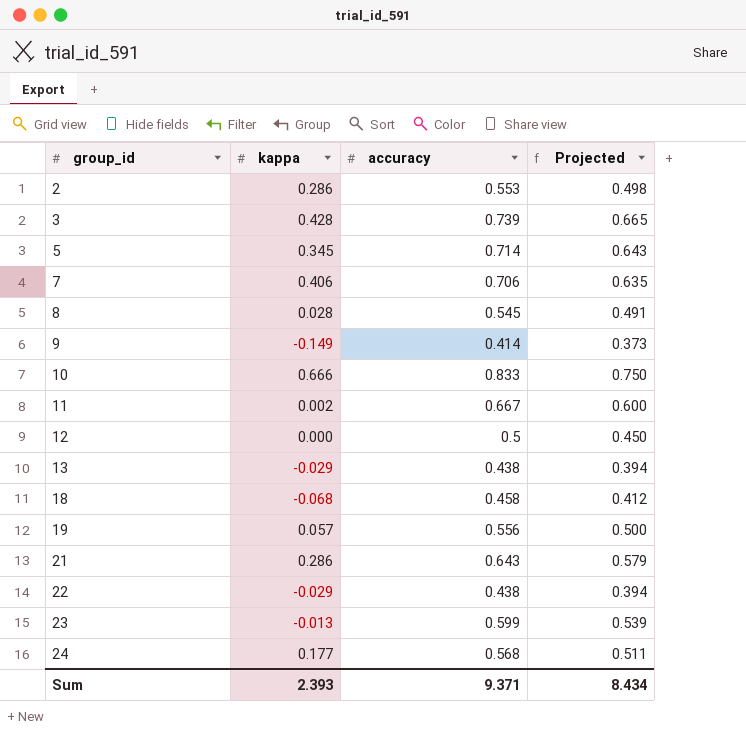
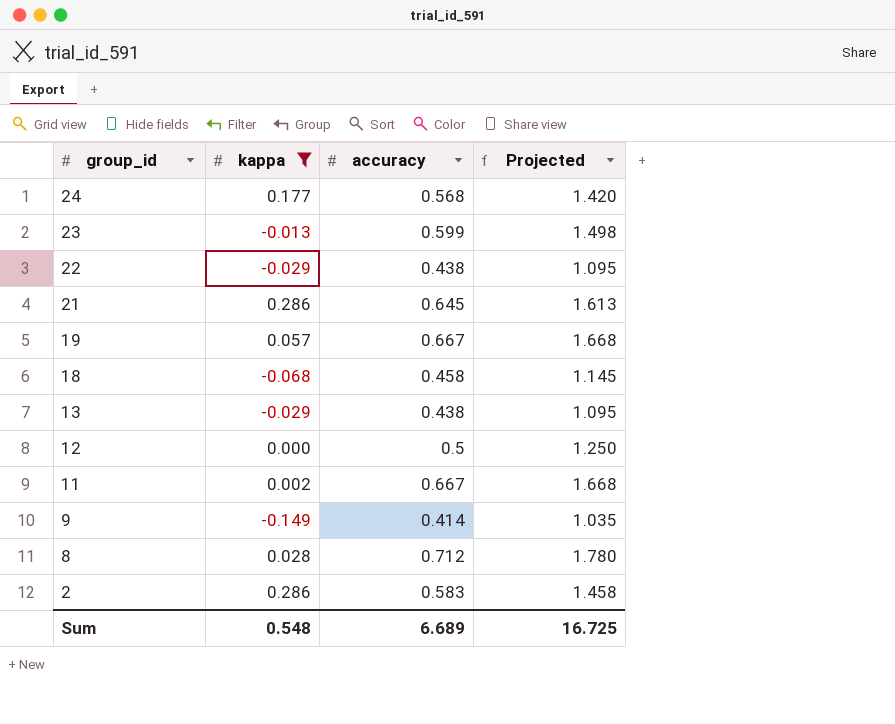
filter: none -> kappa <= 0.286
row order: group_id ascending -> group_id descending
column Projected | formula: [accuracy] * 0.9 -> [accuracy] * 2.5
21 | accuracy: 0.643 -> 0.645
19 | accuracy: 0.556 -> 0.667
8 | accuracy: 0.545 -> 0.712
2 | accuracy: 0.553 -> 0.583
Sum | kappa: 2.393 -> 0.548
Sum | accuracy: 9.371 -> 6.689
Sum | Projected: 8.434 -> 16.725

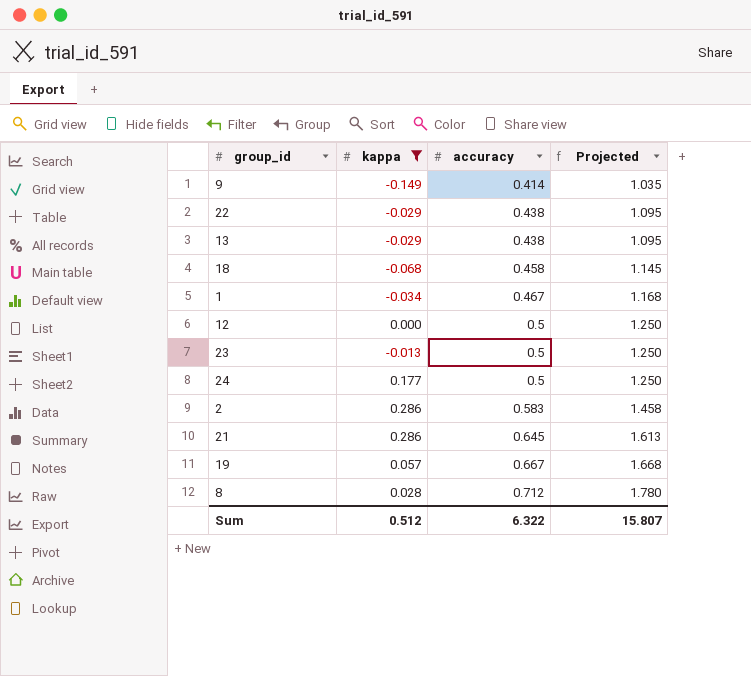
row order: group_id descending -> accuracy ascending
row 11: 0.002 | 0.667 | 1.668 -> none
row 1: none -> -0.034 | 0.467 | 1.168
23 | accuracy: 0.599 -> 0.5
23 | Projected: 1.498 -> 1.250
24 | accuracy: 0.568 -> 0.5
24 | Projected: 1.420 -> 1.250
Sum | kappa: 0.548 -> 0.512
Sum | accuracy: 6.689 -> 6.322
Sum | Projected: 16.725 -> 15.807

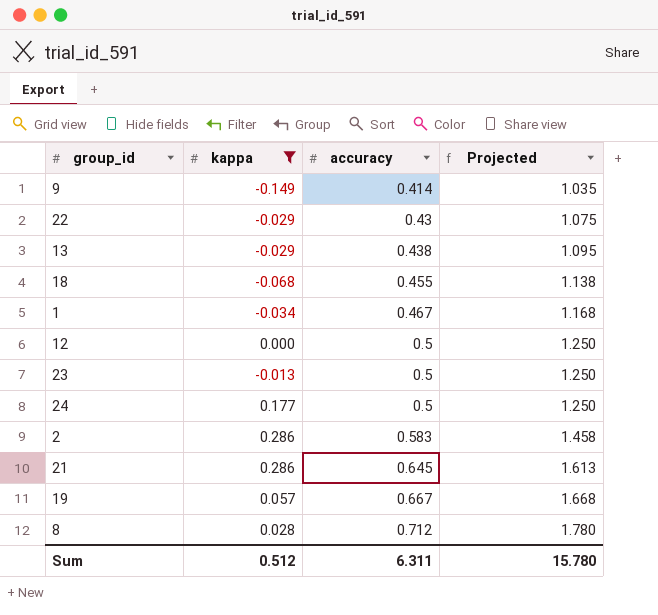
22 | accuracy: 0.438 -> 0.43
22 | Projected: 1.095 -> 1.075
18 | accuracy: 0.458 -> 0.455
18 | Projected: 1.145 -> 1.138
Sum | accuracy: 6.322 -> 6.311
Sum | Projected: 15.807 -> 15.780

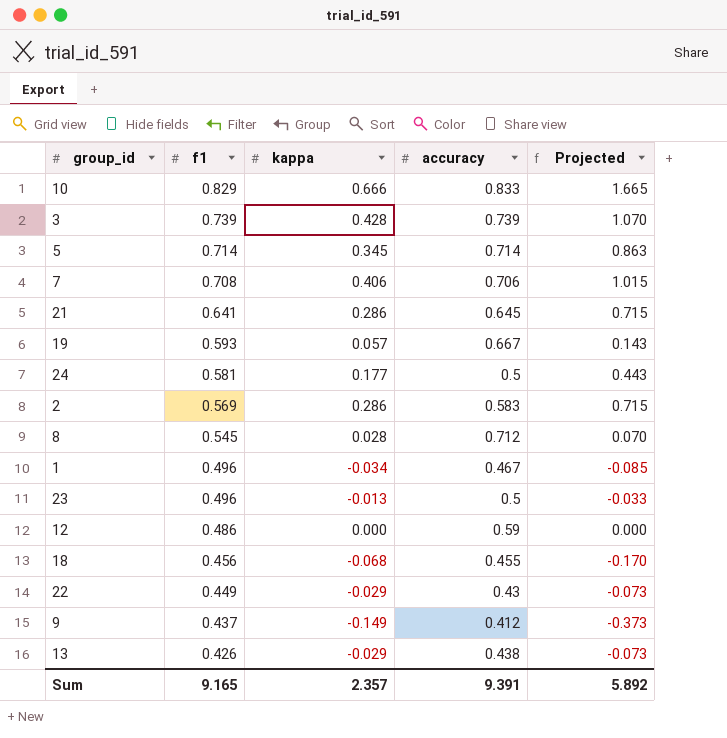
filter: kappa <= 0.286 -> none
row order: accuracy ascending -> f1 descending
column f1 | position: none -> 2
column Projected | formula: [accuracy] * 2.5 -> [kappa] * 2.5
12 | accuracy: 0.5 -> 0.59
9 | accuracy: 0.414 -> 0.412
Sum | kappa: 0.512 -> 2.357
Sum | accuracy: 6.311 -> 9.391
Sum | Projected: 15.780 -> 5.892

